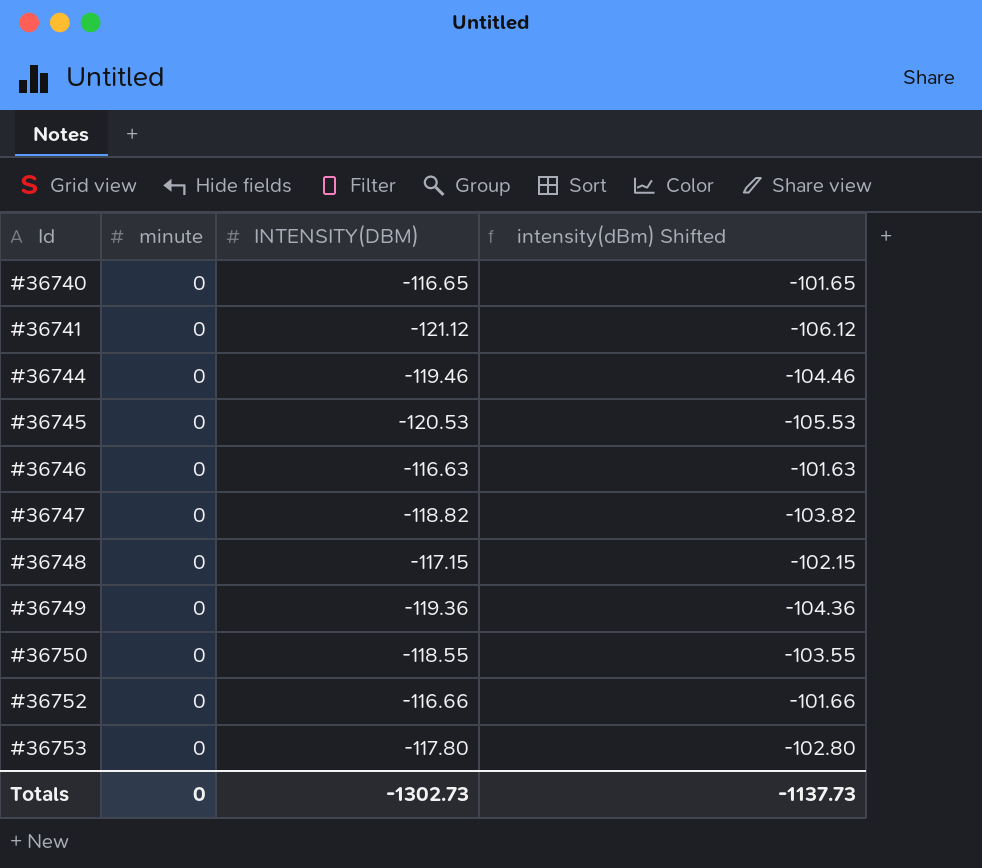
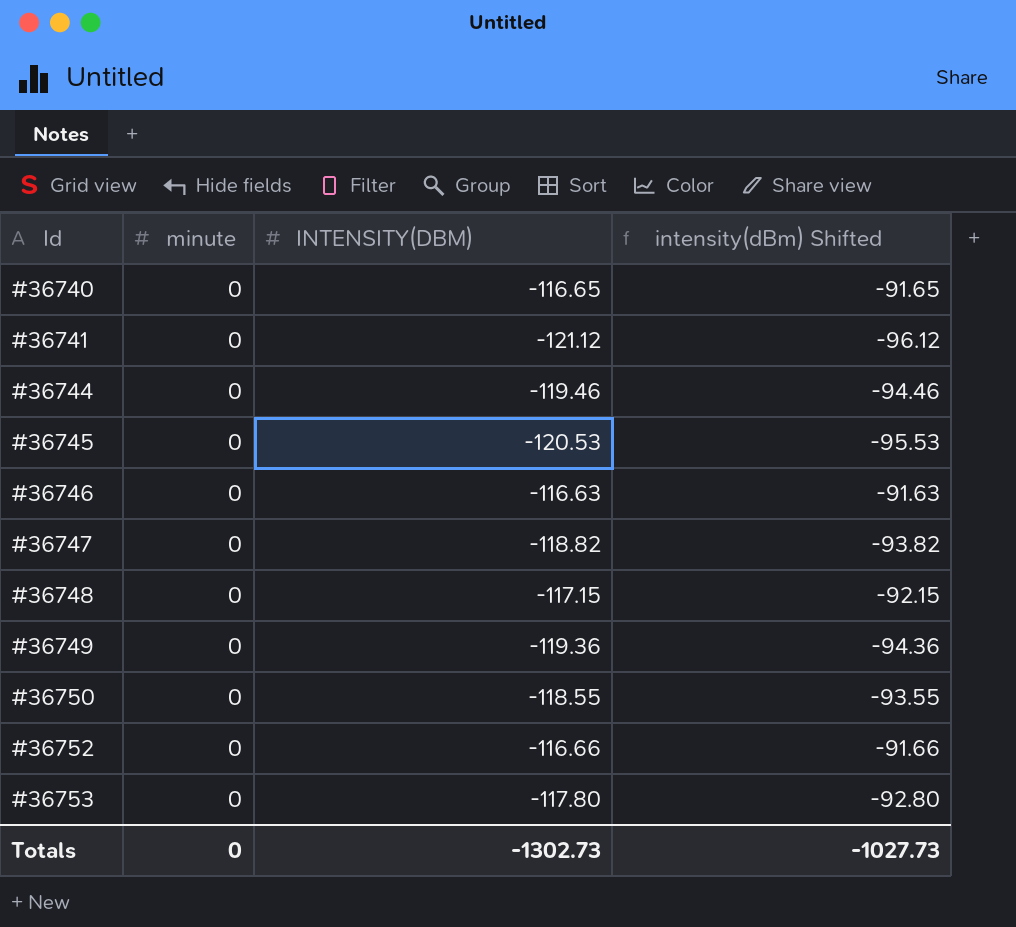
column intensity(dBm) Shifted | formula: [INTENSITY(DBM)] + 15 -> [INTENSITY(DBM)] + 25
Totals | intensity(dBm) Shifted: -1137.73 -> -1027.73

